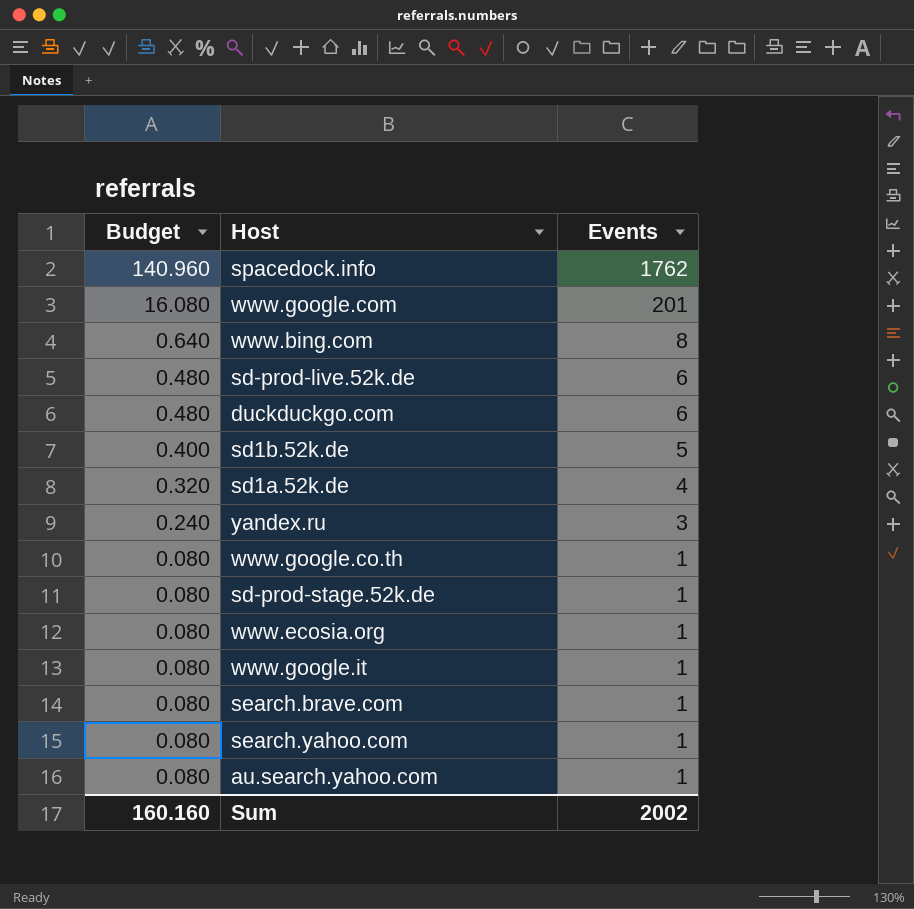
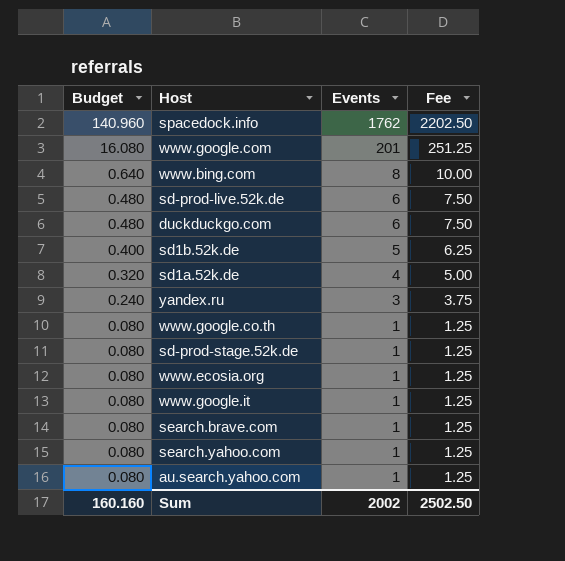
column Fee | formula: none -> [Events] * 1.25

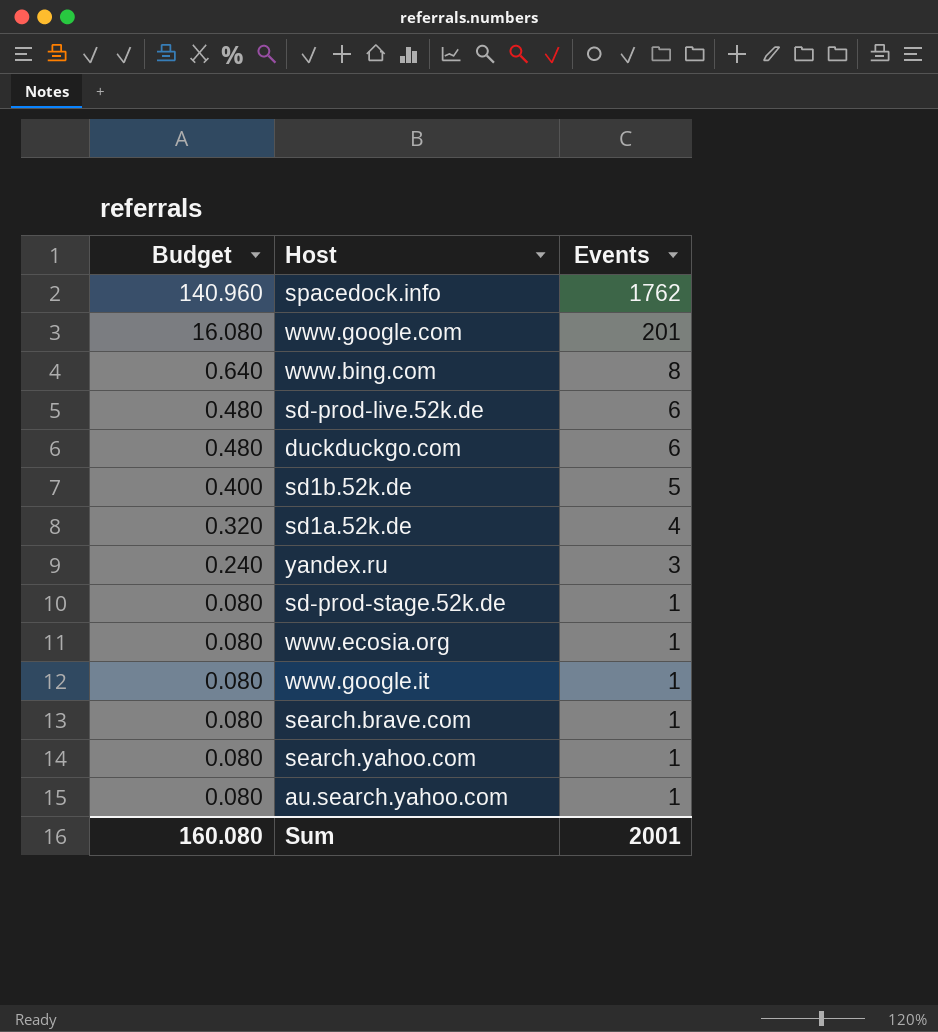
column Fee | formula: [Events] * 1.25 -> none
row www.google.co.th: 0.080 | 1 | 1.25 -> none
Sum | Budget: 160.160 -> 160.080
Sum | Events: 2002 -> 2001

